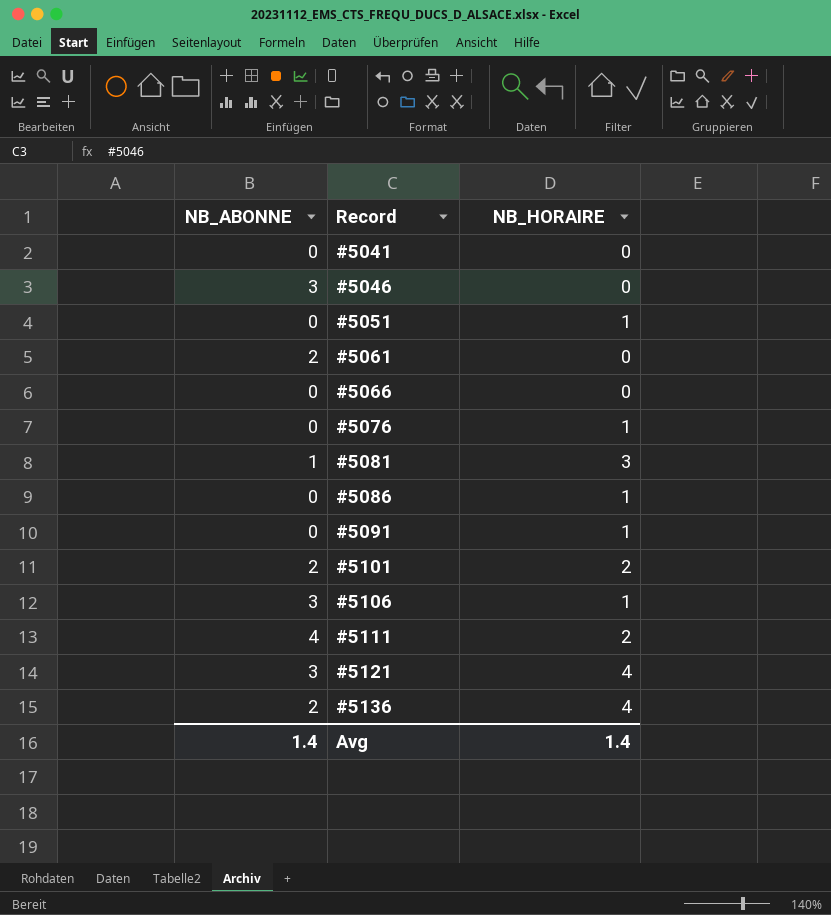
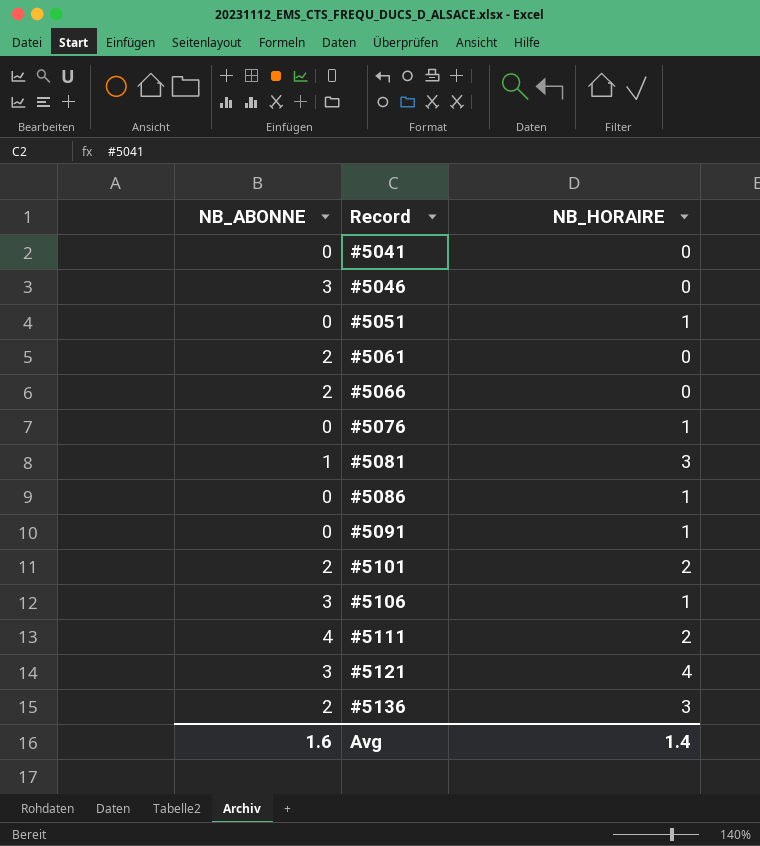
#5066 | NB_ABONNE: 0 -> 2
#5136 | NB_HORAIRE: 4 -> 3
Avg | NB_ABONNE: 1.4 -> 1.6

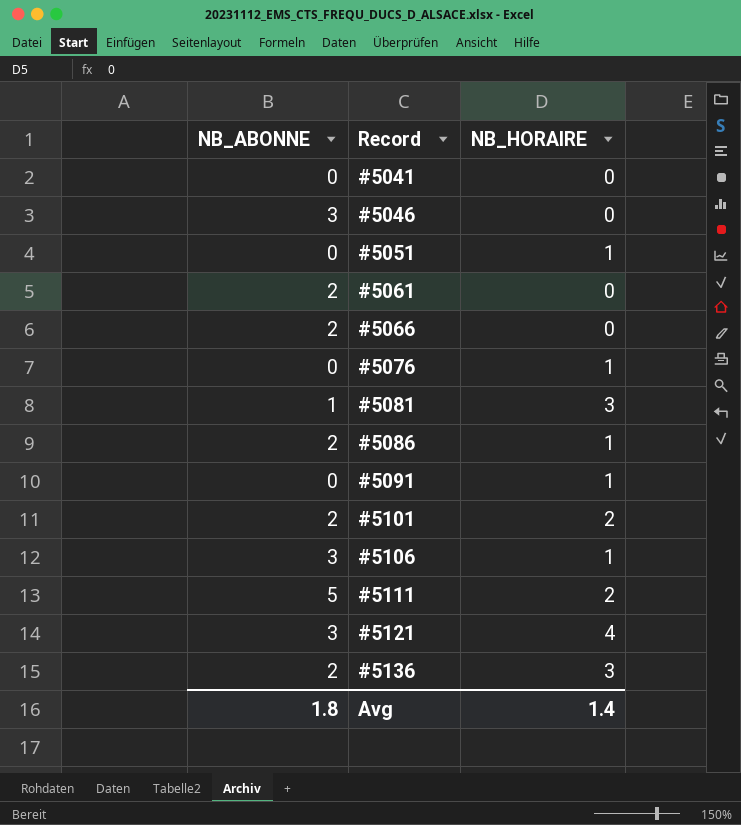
#5086 | NB_ABONNE: 0 -> 2
#5111 | NB_ABONNE: 4 -> 5
Avg | NB_ABONNE: 1.6 -> 1.8

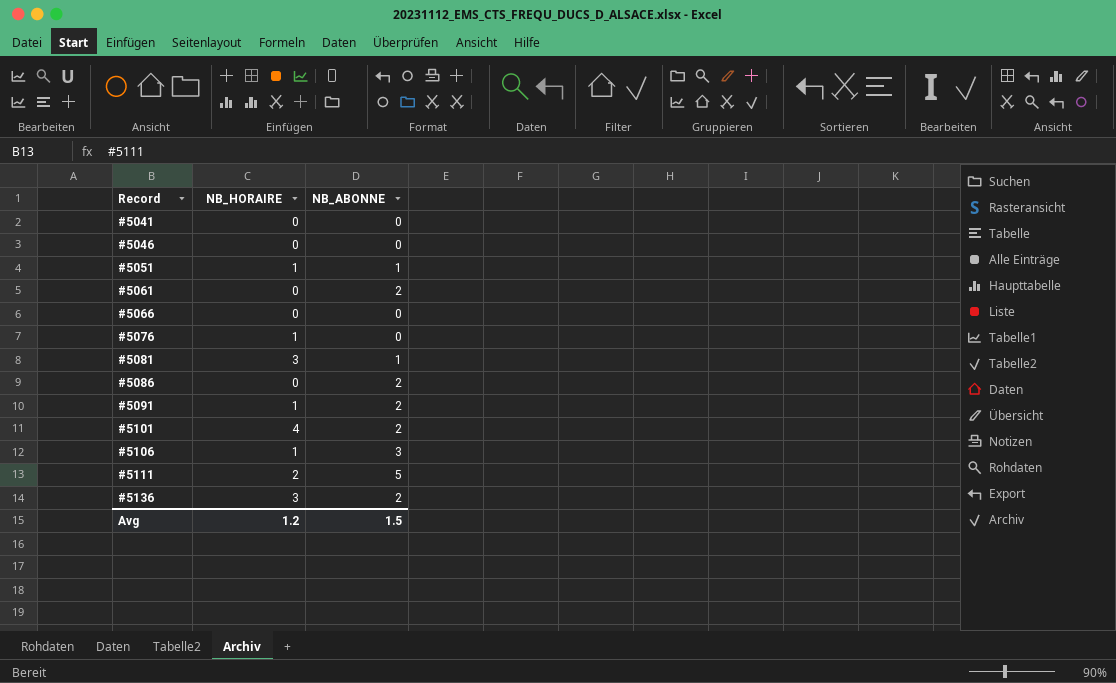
column NB_ABONNE | position: 1 -> 3
row #5121: 3 | 4 -> none
#5046 | NB_ABONNE: 3 -> 0
#5051 | NB_ABONNE: 0 -> 1
#5066 | NB_ABONNE: 2 -> 0
#5086 | NB_HORAIRE: 1 -> 0
#5091 | NB_ABONNE: 0 -> 2
#5101 | NB_HORAIRE: 2 -> 4
Avg | NB_HORAIRE: 1.4 -> 1.2
Avg | NB_ABONNE: 1.8 -> 1.5

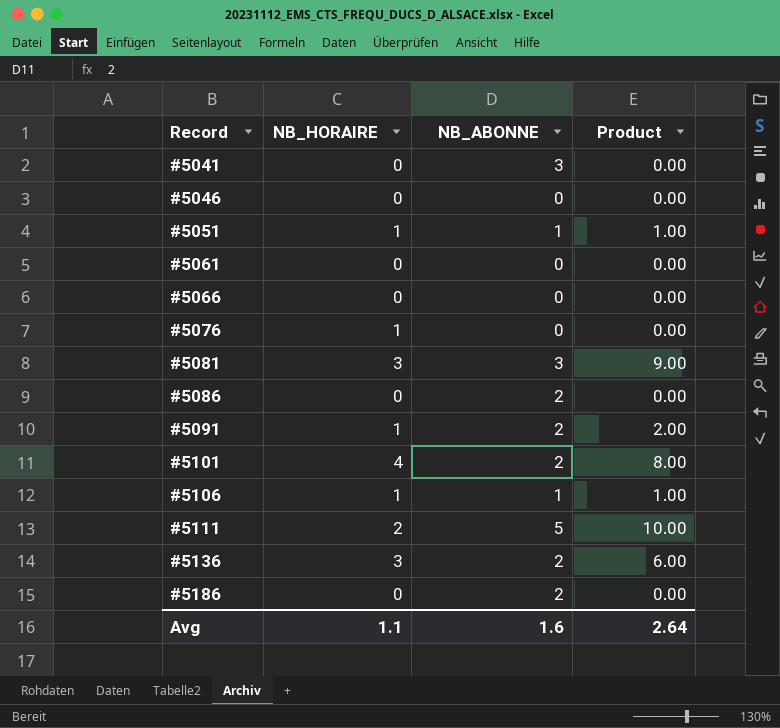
column Product | formula: none -> [NB_HORAIRE] * [NB_ABONNE]
#5041 | NB_ABONNE: 0 -> 3
#5061 | NB_ABONNE: 2 -> 0
#5081 | NB_ABONNE: 1 -> 3
#5106 | NB_ABONNE: 3 -> 1
row #5186: none -> 0 | 2 | 0.00
Avg | NB_HORAIRE: 1.2 -> 1.1
Avg | NB_ABONNE: 1.5 -> 1.6

